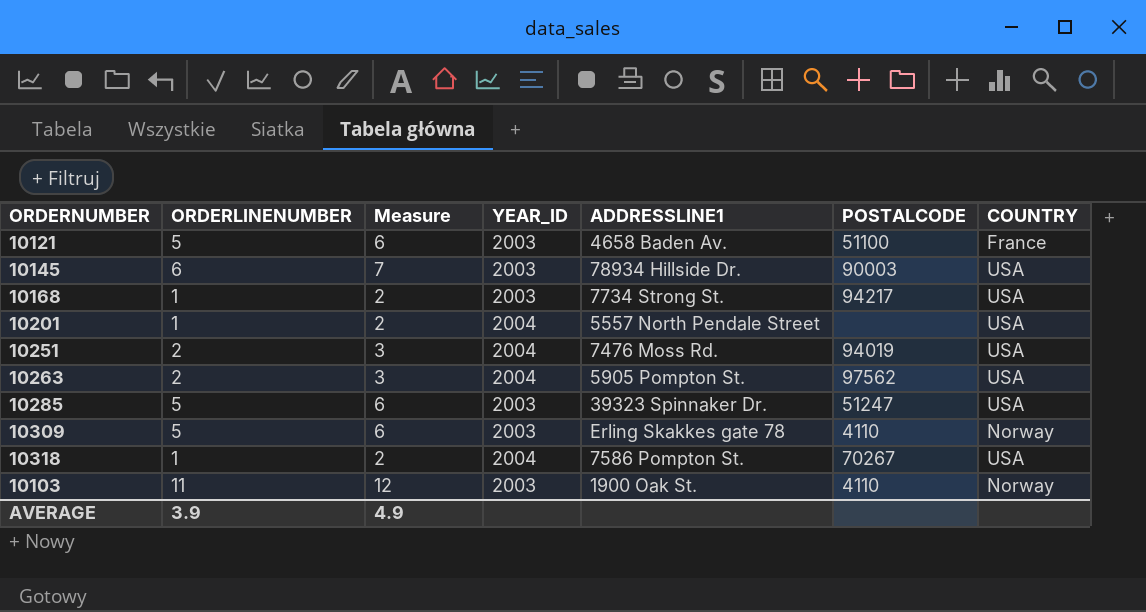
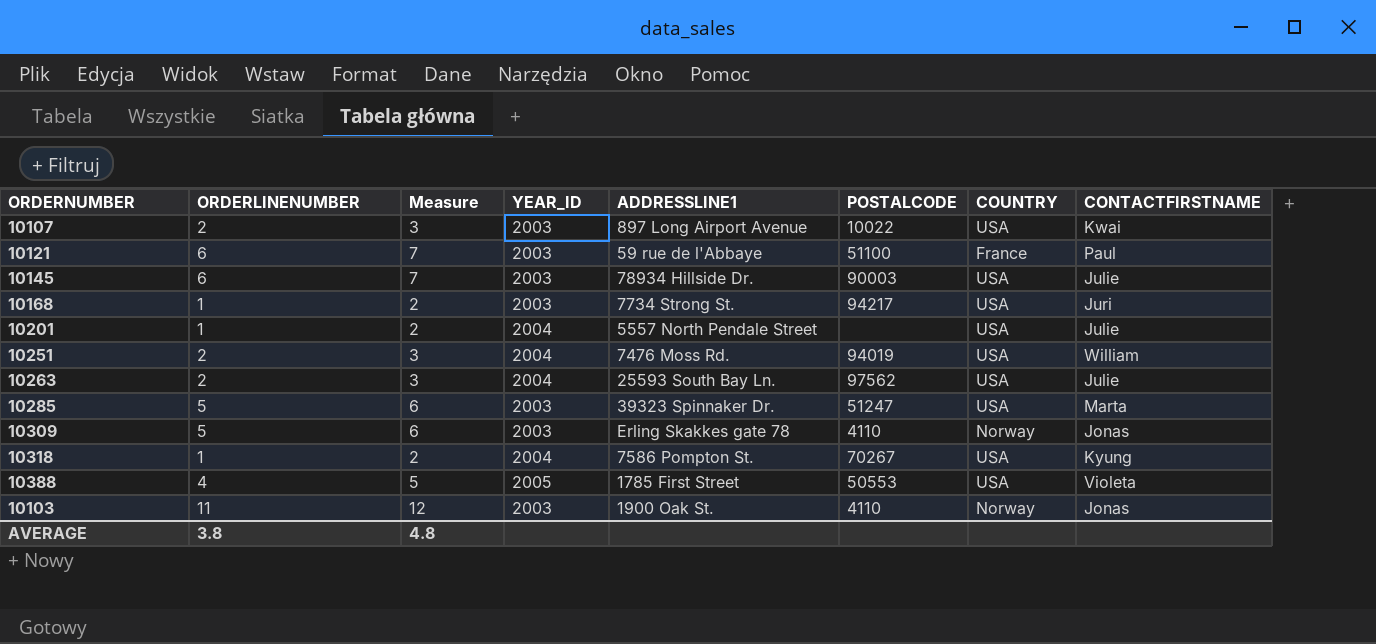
column CONTACTFIRSTNAME | position: none -> 8
row 10107: none -> 2 | 3 | 2003 | 897 Long Airport Avenue | 10022 | USA | Kwai
10121 | ORDERLINENUMBER: 5 -> 6
10121 | Measure: 6 -> 7
10121 | ADDRESSLINE1: 4658 Baden Av. -> 59 rue de l'Abbaye
10263 | ADDRESSLINE1: 5905 Pompton St. -> 25593 South Bay Ln.
row 10388: none -> 4 | 5 | 2005 | 1785 First Street | 50553 | USA | Violeta
AVERAGE | ORDERLINENUMBER: 3.9 -> 3.8
AVERAGE | Measure: 4.9 -> 4.8

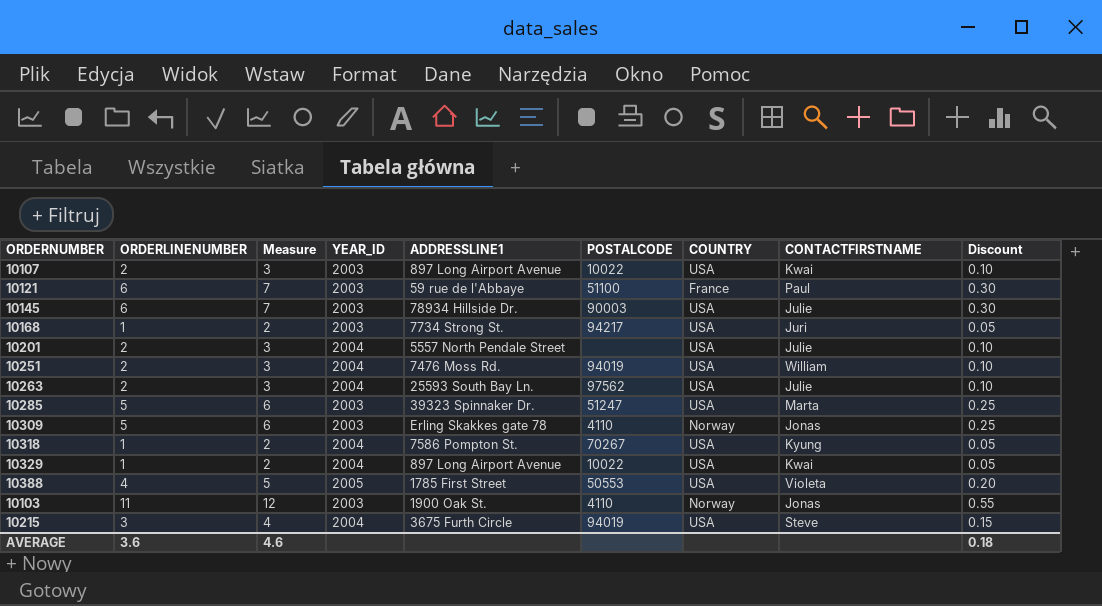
column Discount | formula: none -> [ORDERLINENUMBER] * 0.05
10201 | ORDERLINENUMBER: 1 -> 2
10201 | Measure: 2 -> 3
row 10329: none -> 1 | 2 | 2004 | 897 Long Airport Avenue | 10022 | USA | Kwai | 0.05
row 10215: none -> 3 | 4 | 2004 | 3675 Furth Circle | 94019 | USA | Steve | 0.15
AVERAGE | ORDERLINENUMBER: 3.8 -> 3.6
AVERAGE | Measure: 4.8 -> 4.6

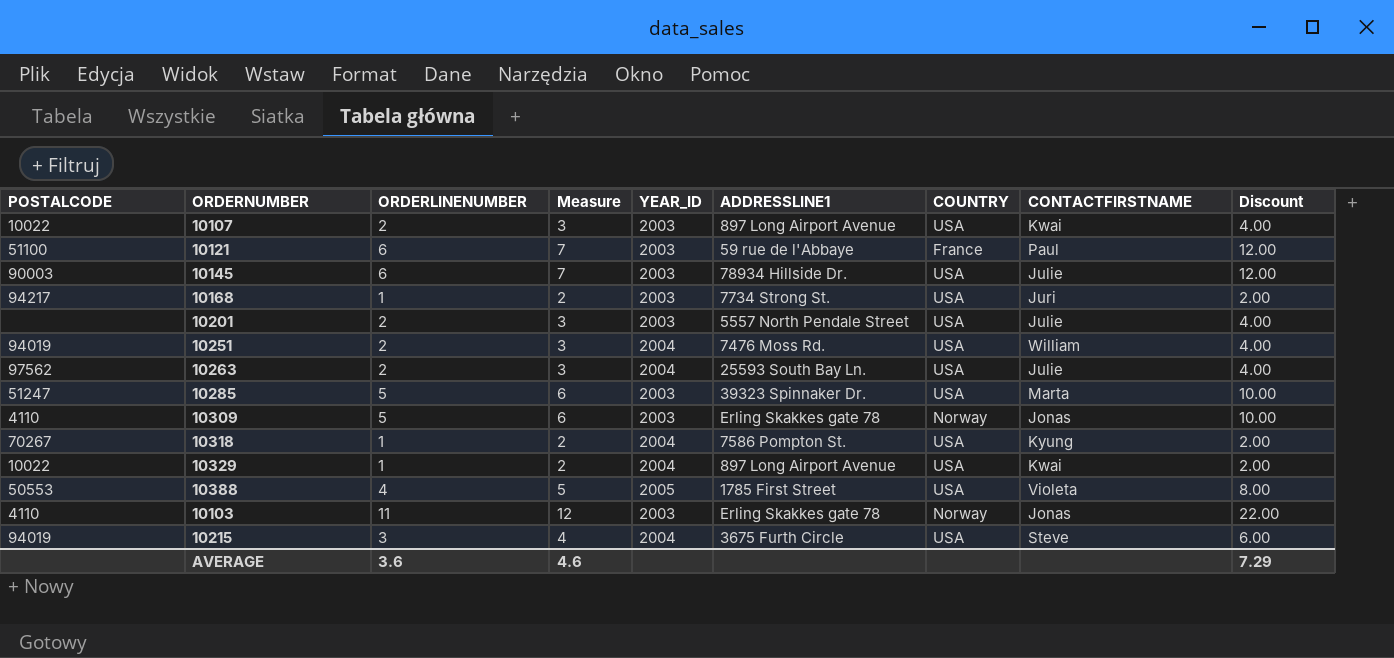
column POSTALCODE | position: 6 -> 1
column Discount | formula: [ORDERLINENUMBER] * 0.05 -> [ORDERLINENUMBER] * 2
10201 | YEAR_ID: 2004 -> 2003
10103 | ADDRESSLINE1: 1900 Oak St. -> Erling Skakkes gate 78
AVERAGE | Discount: 0.18 -> 7.29

